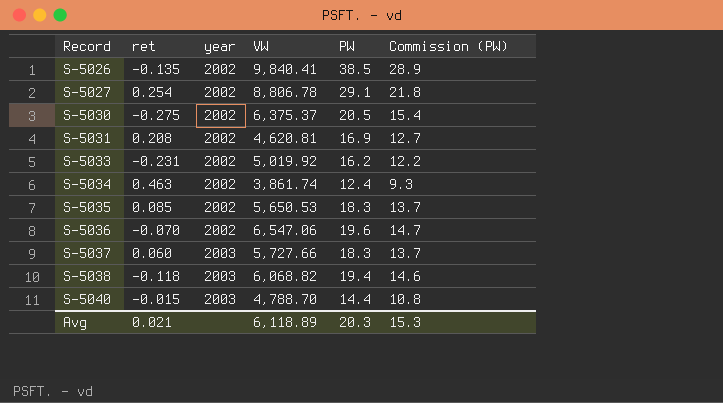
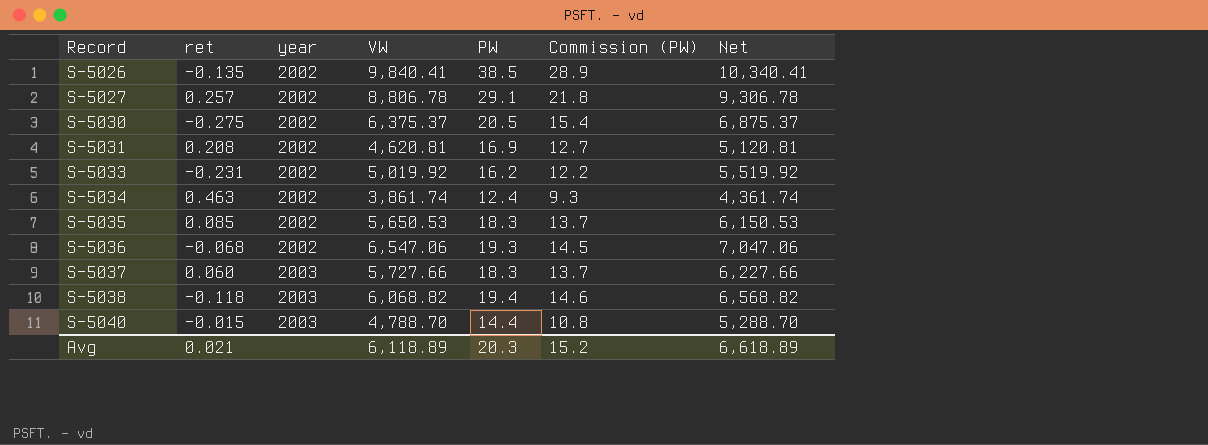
column Net | formula: none -> [VW] + 500
S-5027 | ret: 0.254 -> 0.257
S-5036 | ret: -0.070 -> -0.068
S-5036 | PW: 19.6 -> 19.3
S-5036 | Commission (PW): 14.7 -> 14.5
Avg | Commission (PW): 15.3 -> 15.2

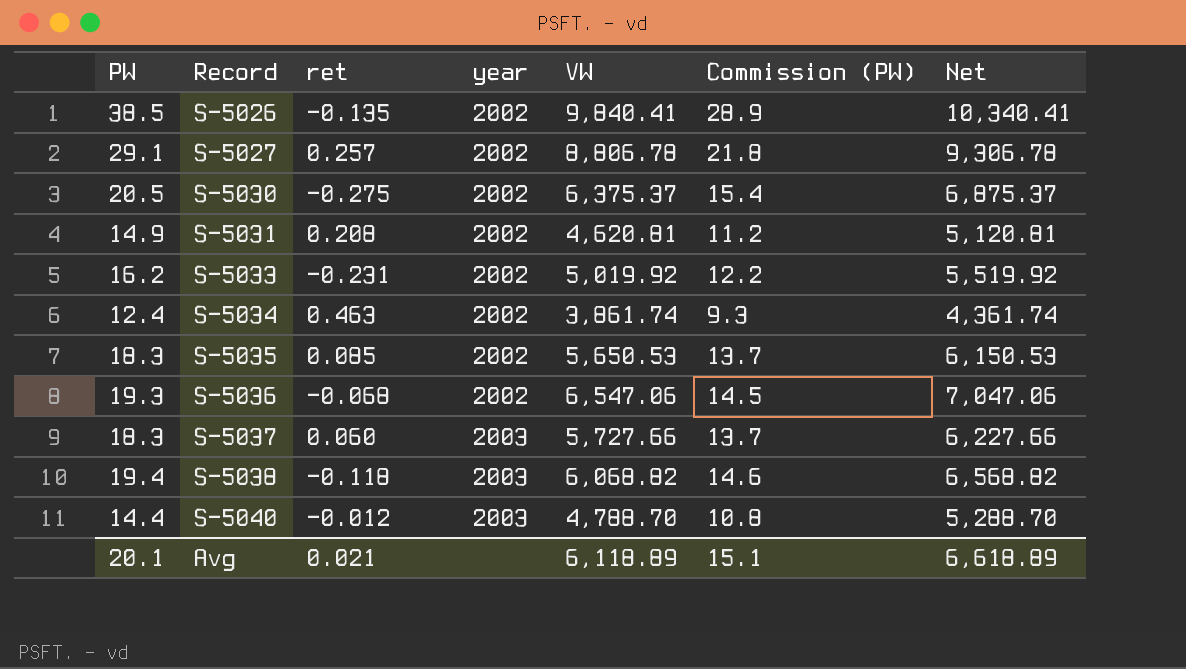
column PW | position: 5 -> 1
S-5031 | PW: 16.9 -> 14.9
S-5031 | Commission (PW): 12.7 -> 11.2
S-5040 | ret: -0.015 -> -0.012
Avg | PW: 20.3 -> 20.1
Avg | Commission (PW): 15.2 -> 15.1

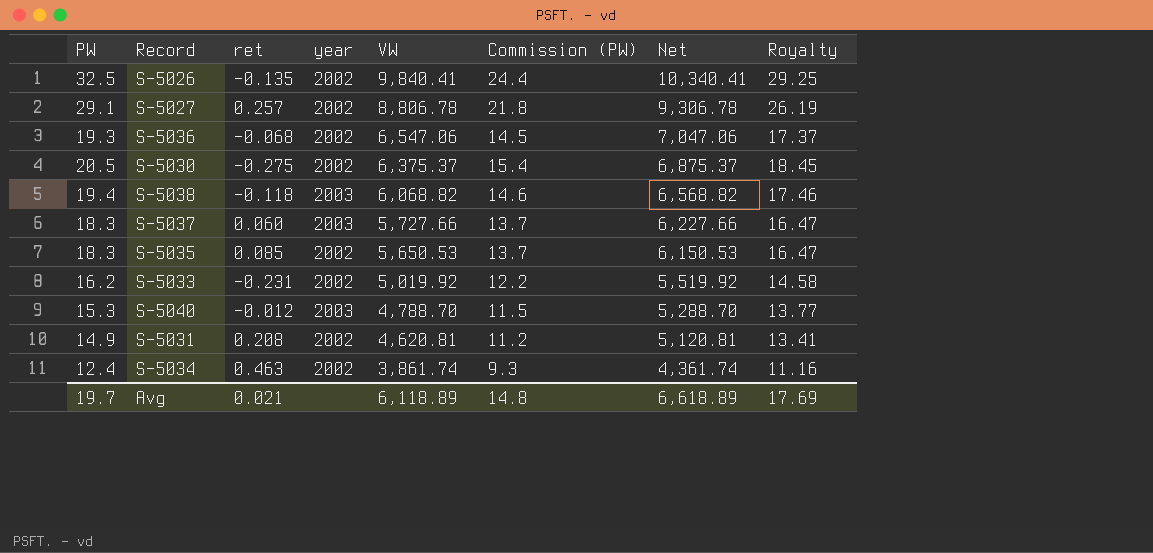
row order: Record ascending -> VW descending
column Royalty | formula: none -> [PW] * 0.9
S-5026 | PW: 38.5 -> 32.5
S-5026 | Commission (PW): 28.9 -> 24.4
S-5040 | PW: 14.4 -> 15.3
S-5040 | Commission (PW): 10.8 -> 11.5
Avg | PW: 20.1 -> 19.7
Avg | Commission (PW): 15.1 -> 14.8

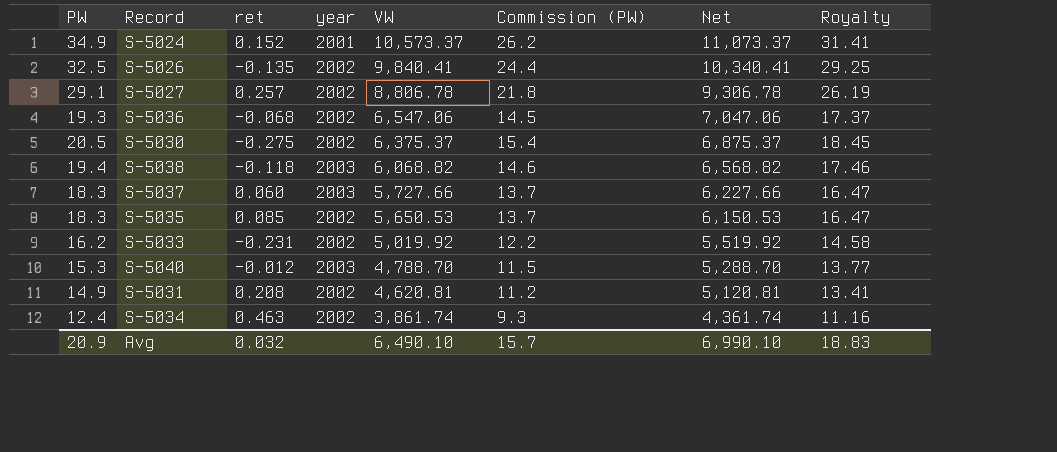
row S-5024: none -> 34.9 | 0.152 | 2001 | 10,573.37 | 26.2 | 11,073.37 | 31.41
Avg | PW: 19.7 -> 20.9
Avg | ret: 0.021 -> 0.032
Avg | VW: 6,118.89 -> 6,490.10
Avg | Commission (PW): 14.8 -> 15.7
Avg | Net: 6,618.89 -> 6,990.10
Avg | Royalty: 17.69 -> 18.83

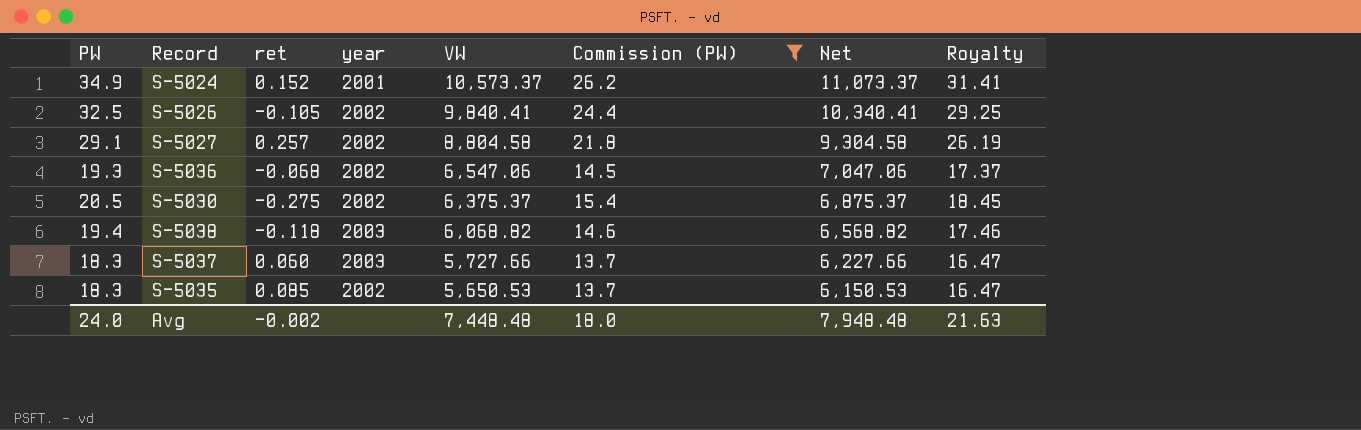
filter: none -> Commission (PW) >= 13.7
S-5026 | ret: -0.135 -> -0.105
S-5027 | VW: 8,806.78 -> 8,804.58
S-5027 | Net: 9,306.78 -> 9,304.58
Avg | PW: 20.9 -> 24.0
Avg | ret: 0.032 -> -0.002
Avg | VW: 6,490.10 -> 7,448.48
Avg | Commission (PW): 15.7 -> 18.0
Avg | Net: 6,990.10 -> 7,948.48
Avg | Royalty: 18.83 -> 21.63

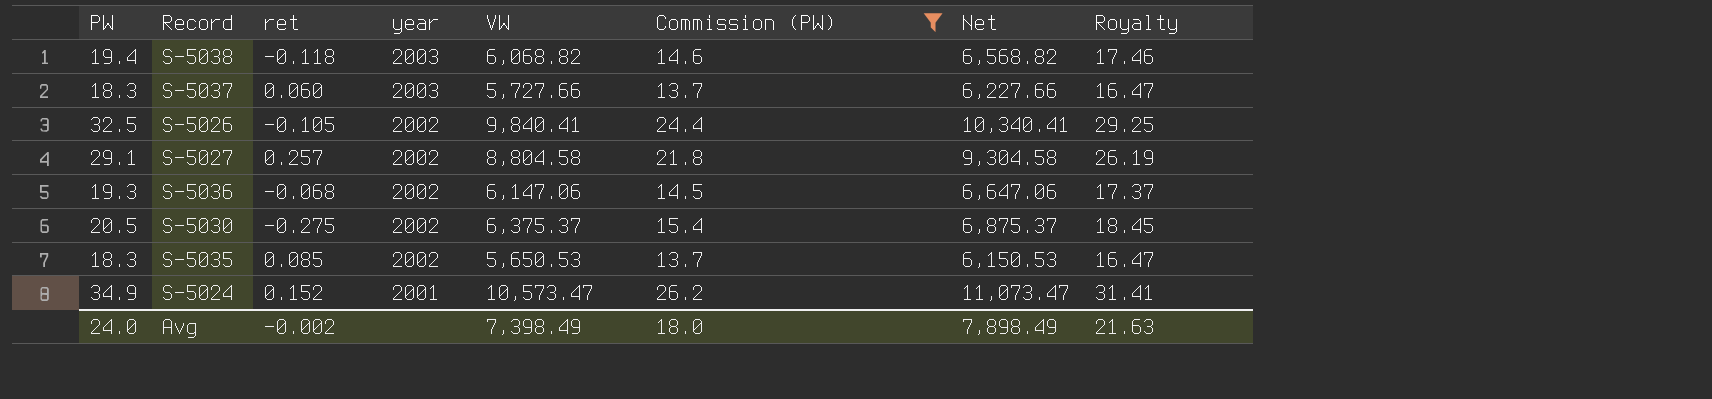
row order: VW descending -> year descending
S-5036 | VW: 6,547.06 -> 6,147.06
S-5036 | Net: 7,047.06 -> 6,647.06
S-5024 | VW: 10,573.37 -> 10,573.47
S-5024 | Net: 11,073.37 -> 11,073.47
Avg | VW: 7,448.48 -> 7,398.49
Avg | Net: 7,948.48 -> 7,898.49

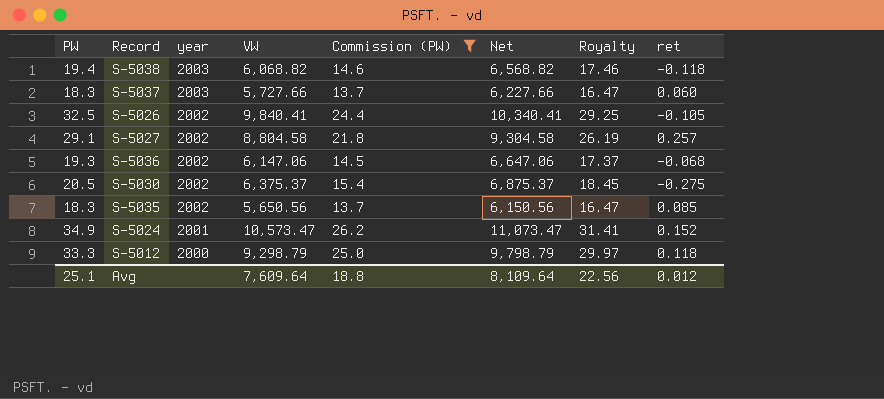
column ret | position: 3 -> 8
S-5035 | VW: 5,650.53 -> 5,650.56
S-5035 | Net: 6,150.53 -> 6,150.56
row S-5012: none -> 33.3 | 2000 | 9,298.79 | 25.0 | 9,798.79 | 29.97 | 0.118
Avg | PW: 24.0 -> 25.1
Avg | VW: 7,398.49 -> 7,609.64
Avg | Commission (PW): 18.0 -> 18.8
Avg | Net: 7,898.49 -> 8,109.64
Avg | Royalty: 21.63 -> 22.56
Avg | ret: -0.002 -> 0.012

